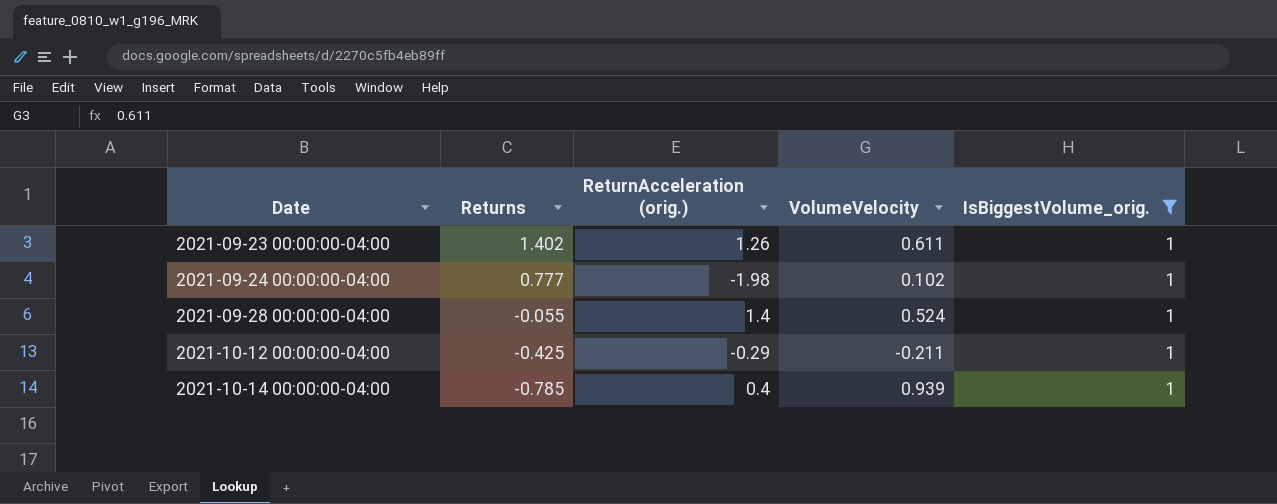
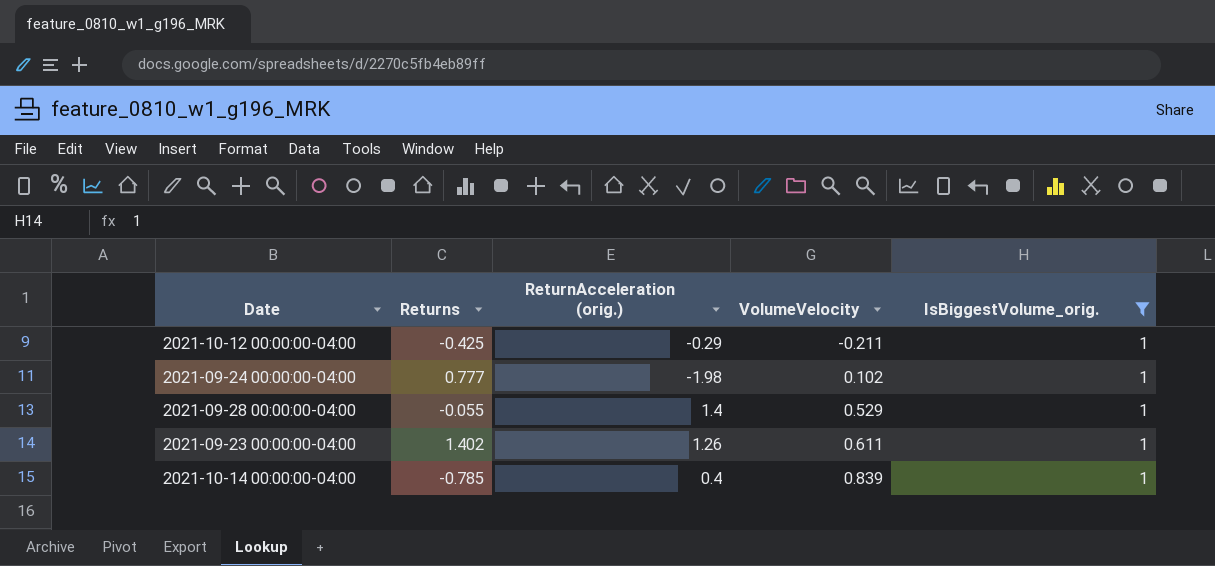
row order: Date ascending -> VolumeVelocity ascending
2021-09-28 00:00:00-04:00 | VolumeVelocity: 0.524 -> 0.529
2021-10-14 00:00:00-04:00 | VolumeVelocity: 0.939 -> 0.839

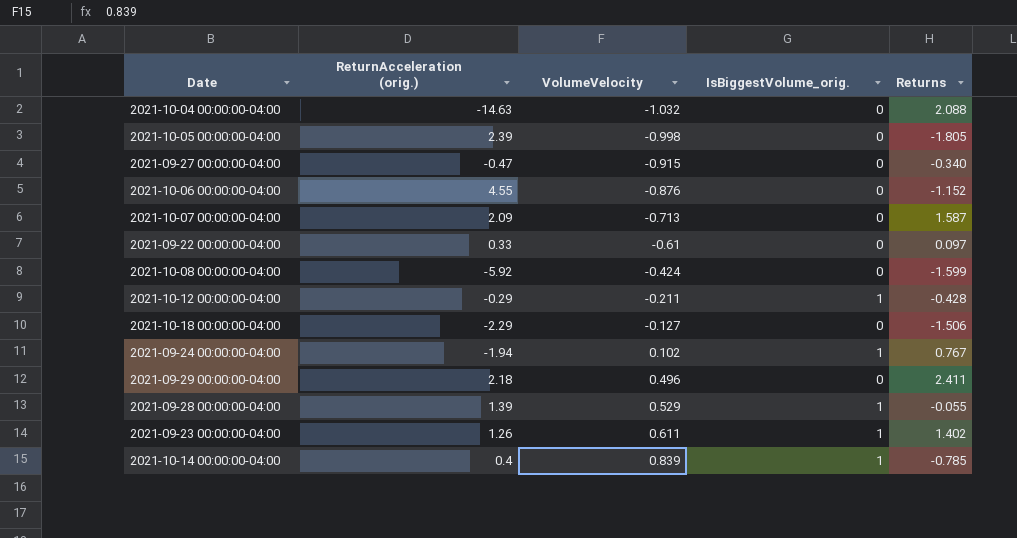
filter: IsBiggestVolume_orig. = 1 -> none
column Returns | position: 2 -> 5
2021-10-12 00:00:00-04:00 | Returns: -0.425 -> -0.428
2021-09-24 00:00:00-04:00 | ReturnAcceleration (orig.): -1.98 -> -1.94
2021-09-24 00:00:00-04:00 | Returns: 0.777 -> 0.767
2021-09-28 00:00:00-04:00 | ReturnAcceleration (orig.): 1.4 -> 1.39

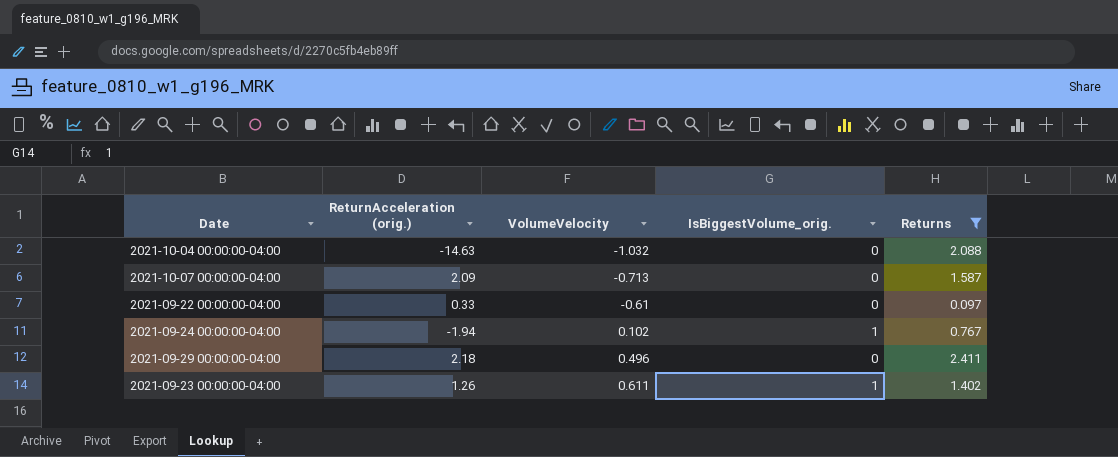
filter: none -> Returns >= 0.097

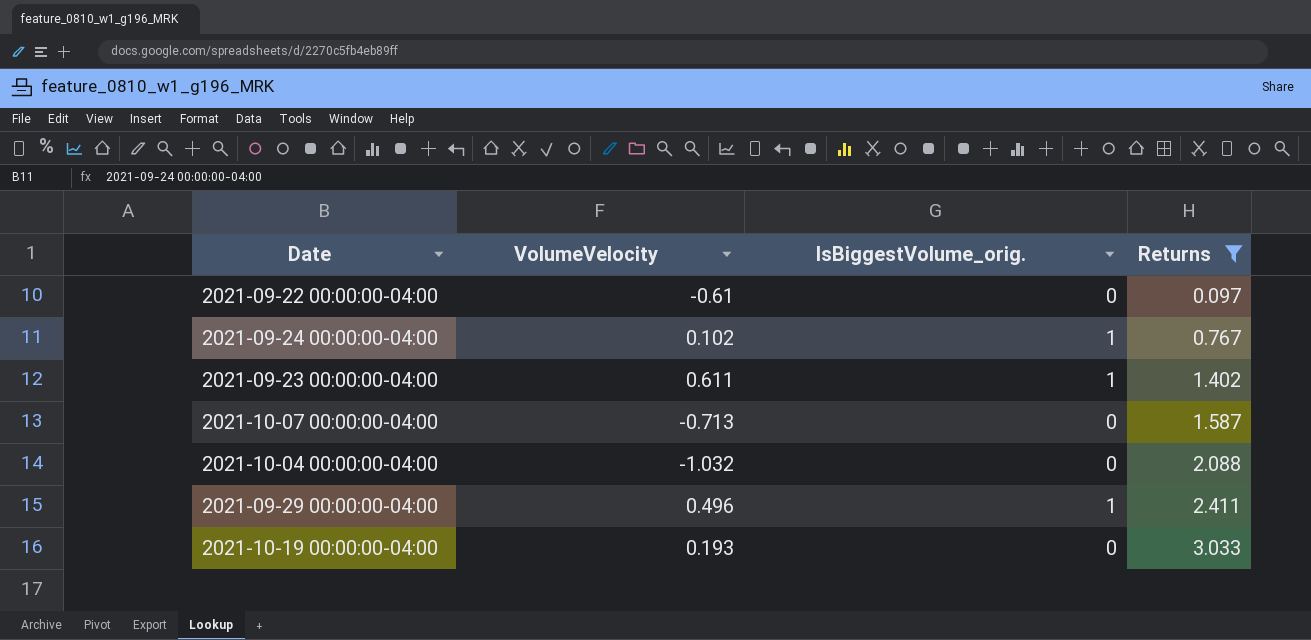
row order: VolumeVelocity ascending -> Returns ascending
column ReturnAcceleration (orig.) | position: 2 -> none
2021-09-29 00:00:00-04:00 | IsBiggestVolume_orig.: 0 -> 1
row 2021-10-19 00:00:00-04:00: none -> 0.193 | 0 | 3.033

